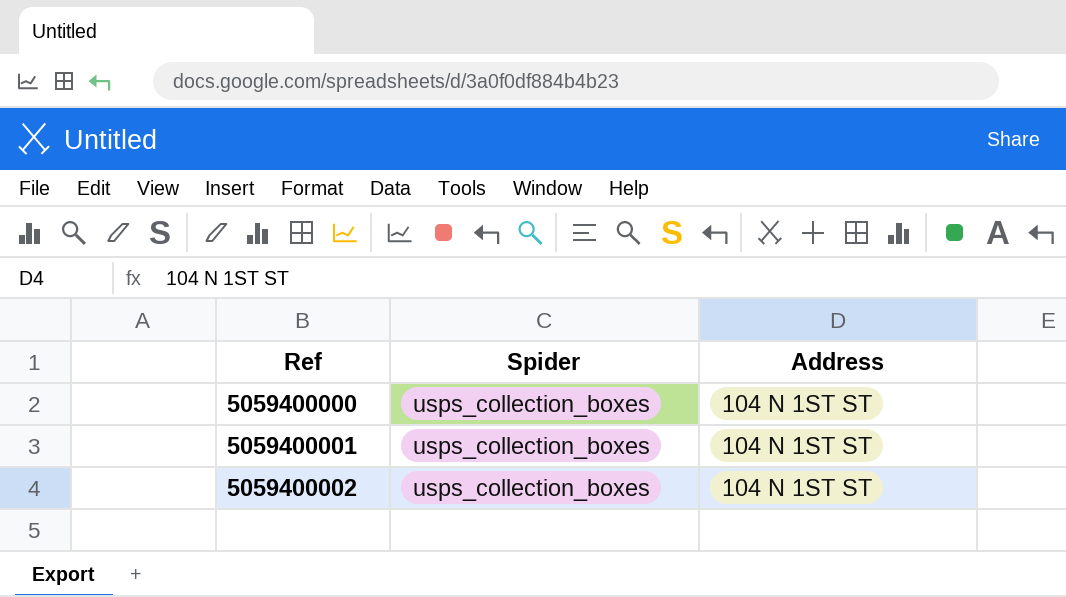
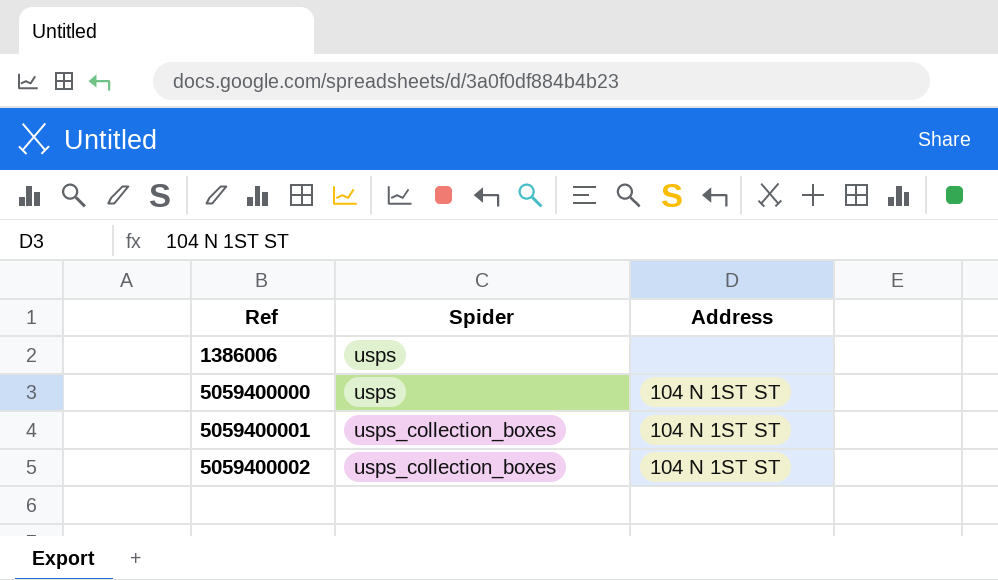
row 1386006: none -> usps | none
5059400000 | Spider: usps_collection_boxes -> usps

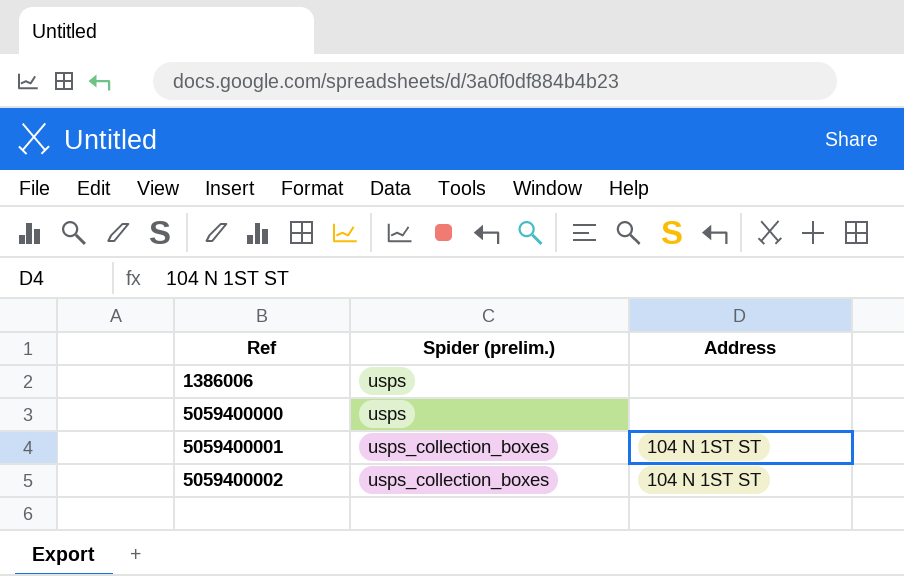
column name: Spider -> Spider (prelim.)
5059400000 | Address: 104 N 1ST ST -> none

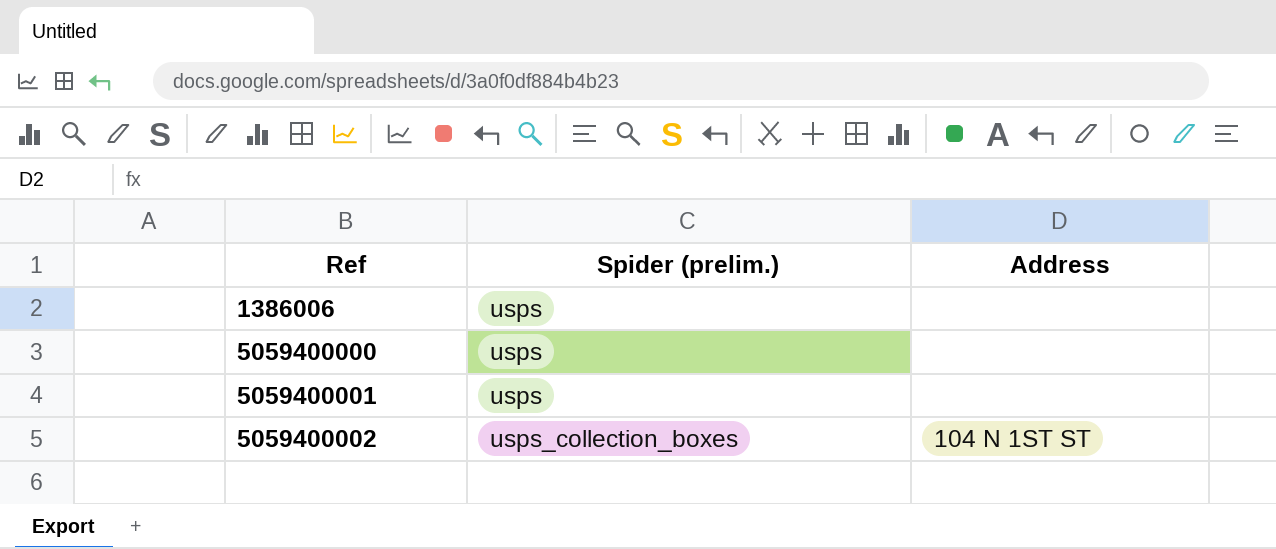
5059400001 | Spider (prelim.): usps_collection_boxes -> usps
5059400001 | Address: 104 N 1ST ST -> none

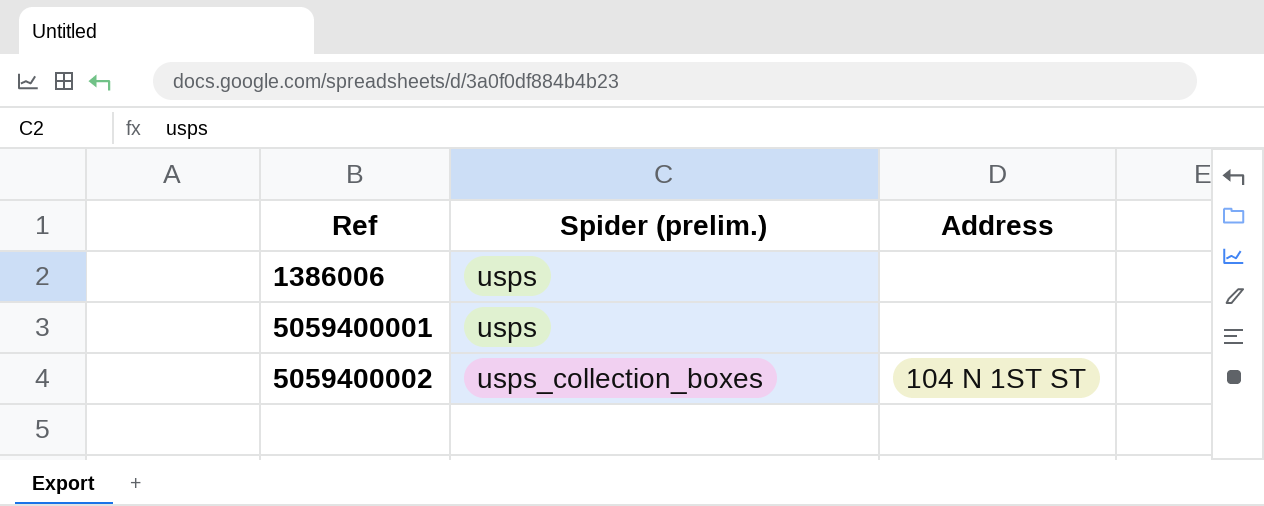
row 5059400000: usps | none -> none

